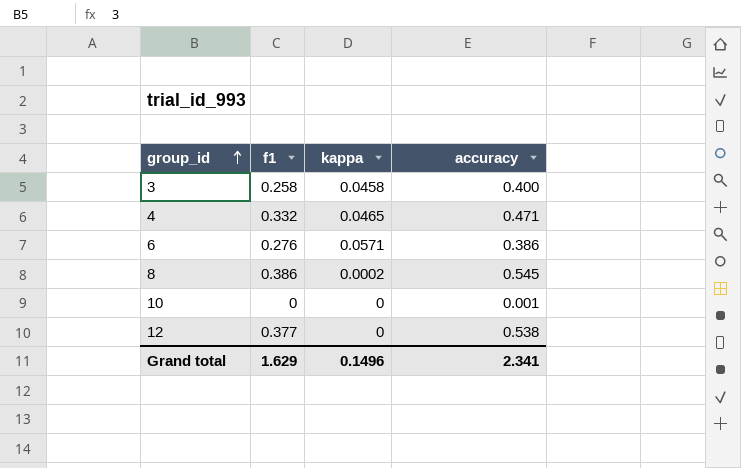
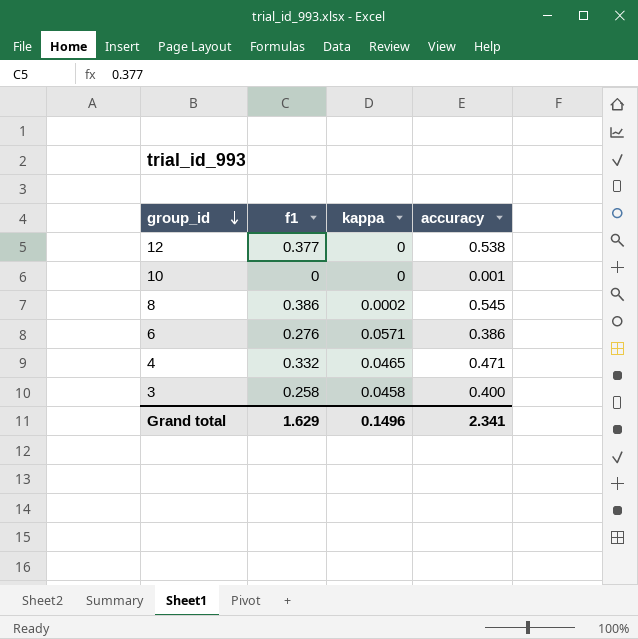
row order: group_id ascending -> group_id descending

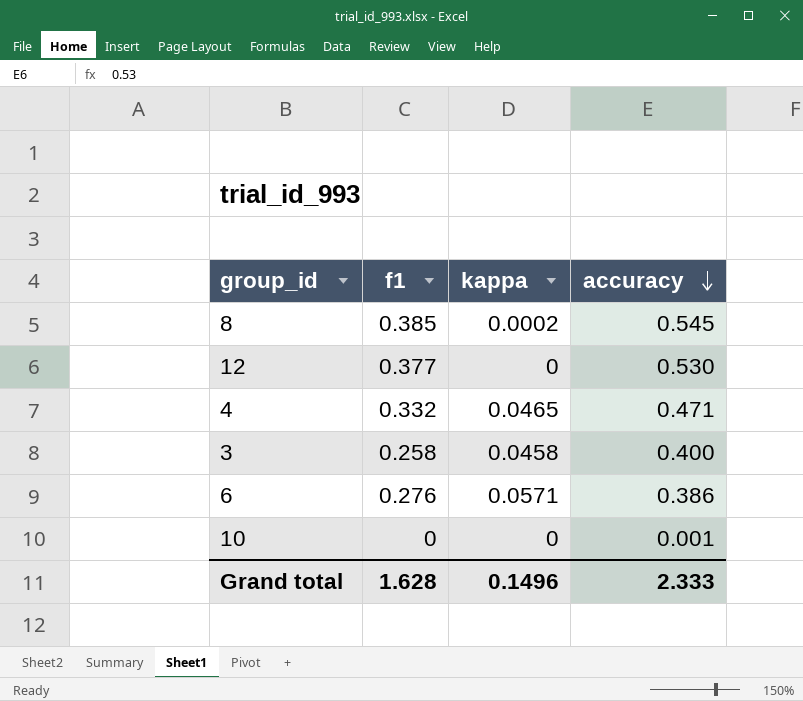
row order: group_id descending -> accuracy descending
8 | f1: 0.386 -> 0.385
12 | accuracy: 0.538 -> 0.530
Grand total | f1: 1.629 -> 1.628
Grand total | accuracy: 2.341 -> 2.333

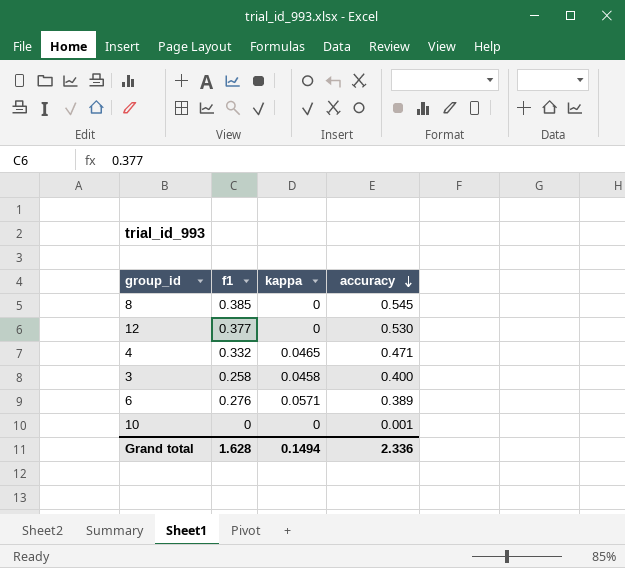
8 | kappa: 0.0002 -> 0
6 | accuracy: 0.386 -> 0.389
Grand total | kappa: 0.1496 -> 0.1494
Grand total | accuracy: 2.333 -> 2.336

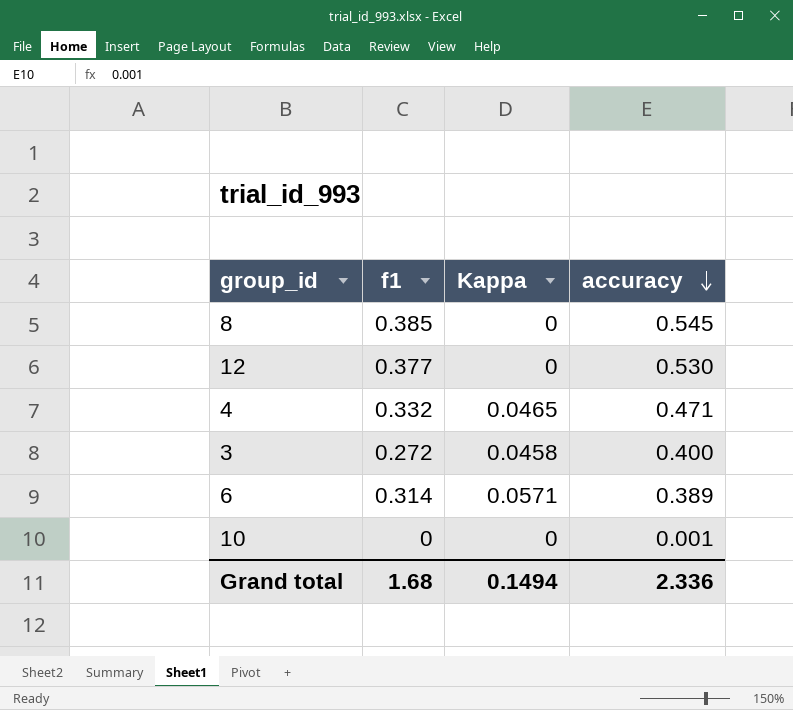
column name: kappa -> Kappa
3 | f1: 0.258 -> 0.272
6 | f1: 0.276 -> 0.314
Grand total | f1: 1.628 -> 1.68

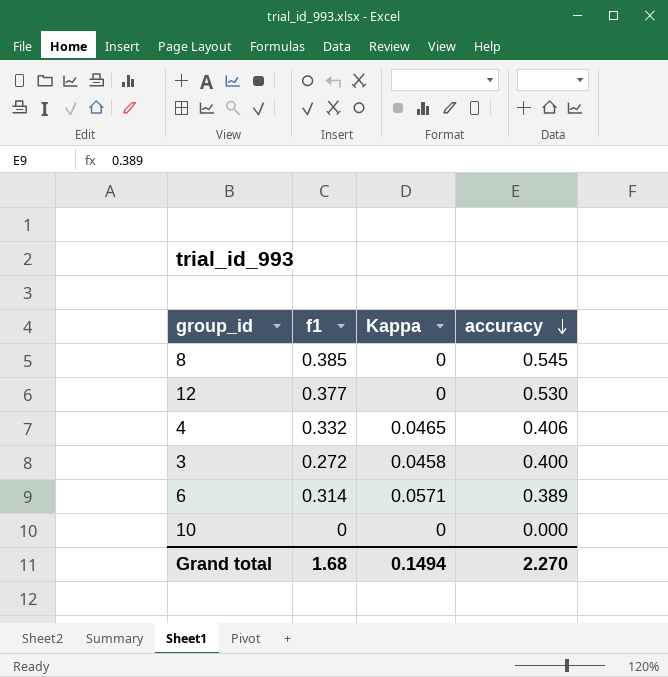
4 | accuracy: 0.471 -> 0.406
10 | accuracy: 0.001 -> 0.000
Grand total | accuracy: 2.336 -> 2.270

